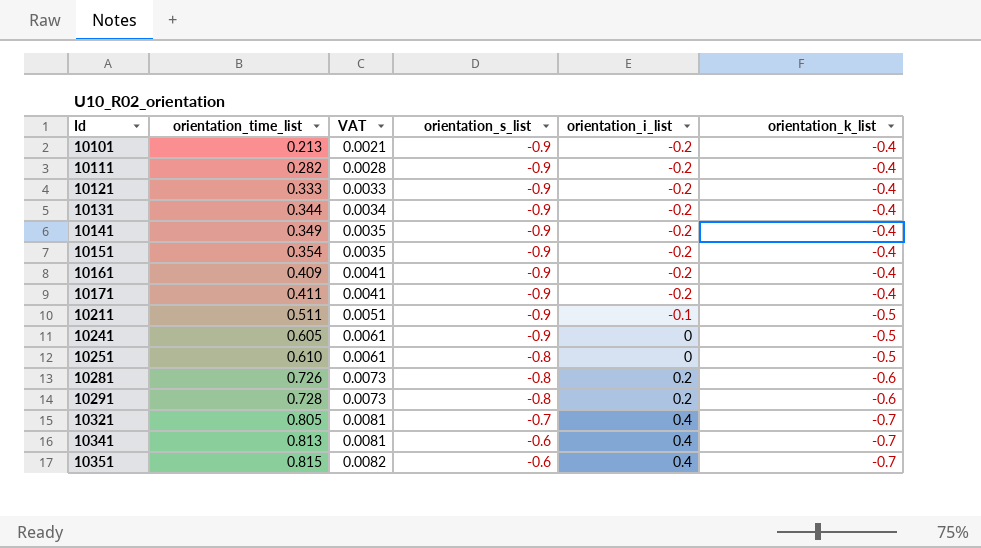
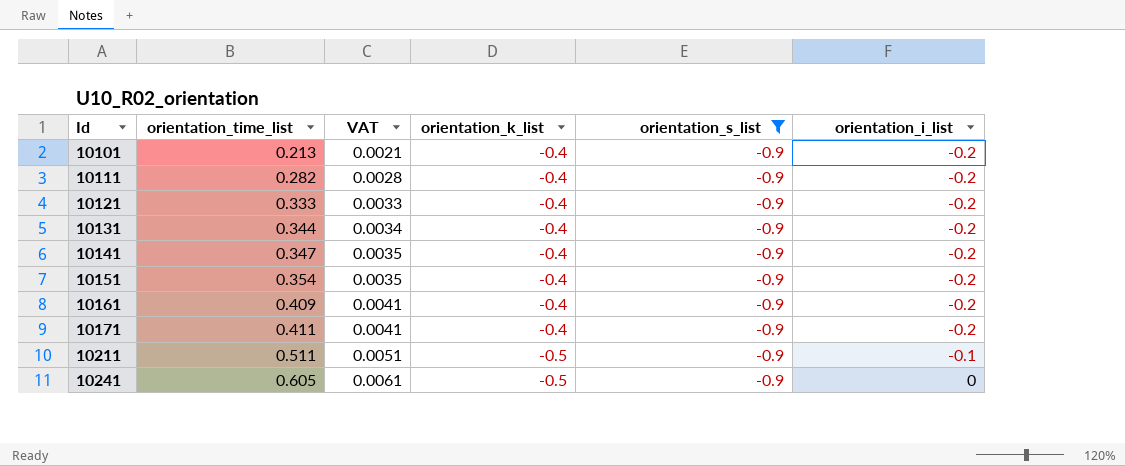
filter: none -> orientation_s_list = -0.9
column orientation_k_list | position: 6 -> 4
10141 | orientation_time_list: 0.349 -> 0.347

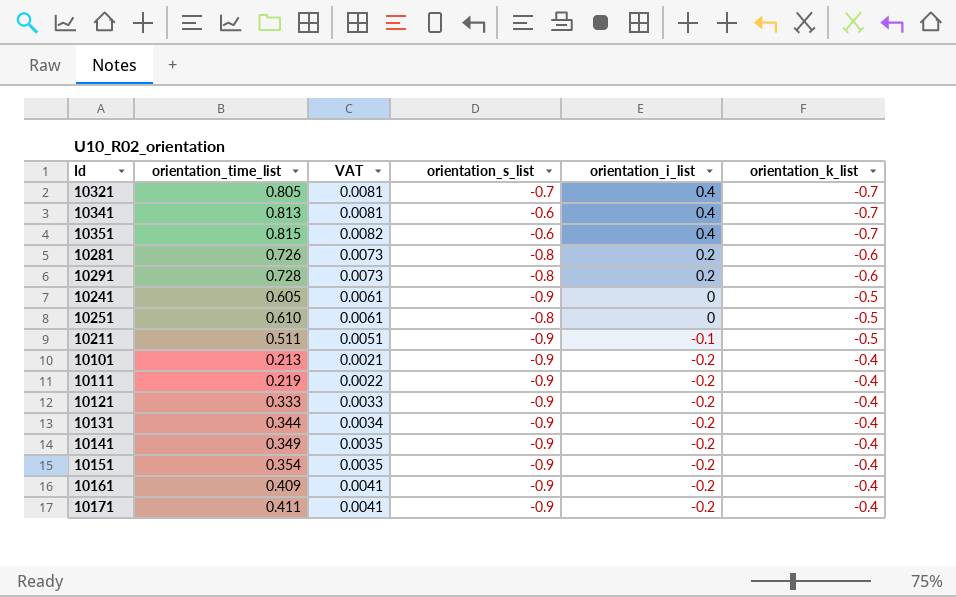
filter: orientation_s_list = -0.9 -> none
row order: Id ascending -> orientation_i_list descending
column orientation_k_list | position: 4 -> 6
10111 | orientation_time_list: 0.282 -> 0.219
10111 | VAT: 0.0028 -> 0.0022
10141 | orientation_time_list: 0.347 -> 0.349

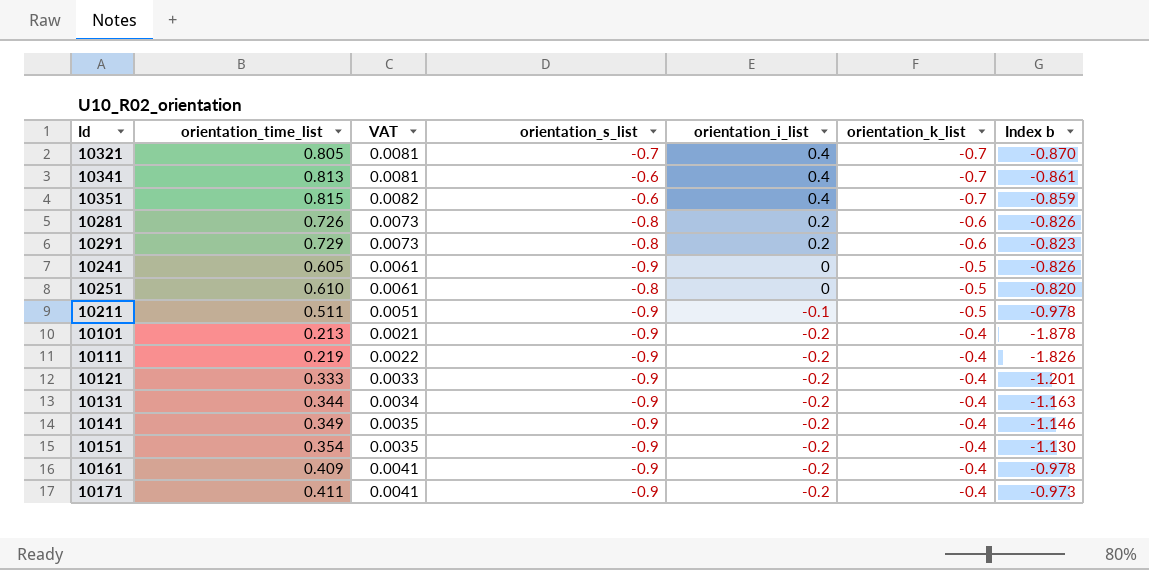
column Index b | formula: none -> [orientation_k_list] / [orientation_time_list]
10291 | orientation_time_list: 0.728 -> 0.729

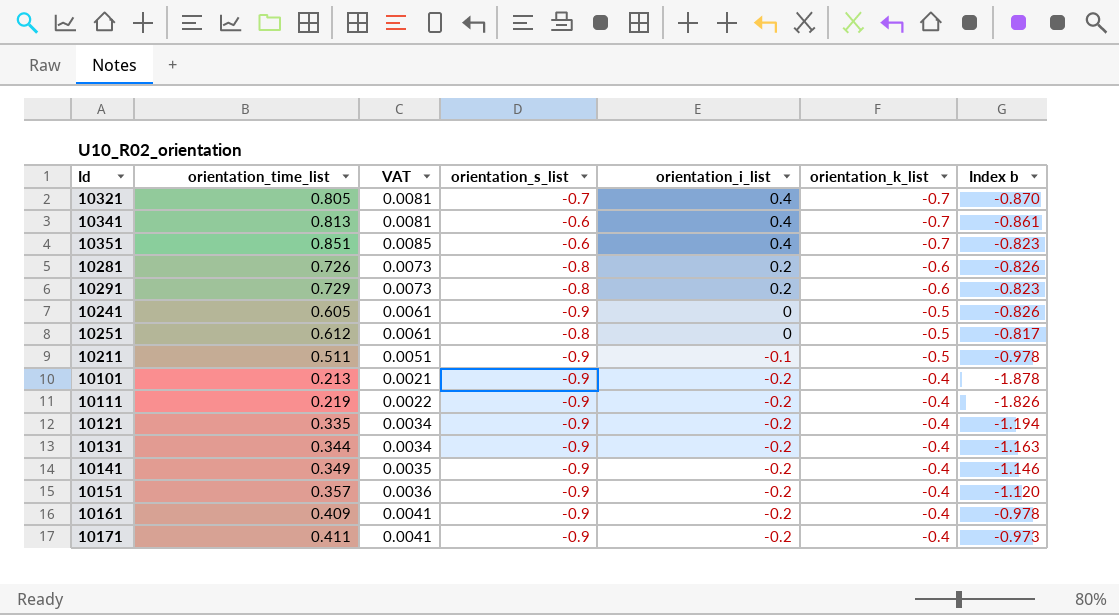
10351 | orientation_time_list: 0.815 -> 0.851
10351 | VAT: 0.0082 -> 0.0085
10351 | Index b: -0.859 -> -0.823
10251 | orientation_time_list: 0.610 -> 0.612
10251 | Index b: -0.820 -> -0.817
10121 | orientation_time_list: 0.333 -> 0.335
10121 | VAT: 0.0033 -> 0.0034
10121 | Index b: -1.201 -> -1.194
10151 | orientation_time_list: 0.354 -> 0.357
10151 | VAT: 0.0035 -> 0.0036
10151 | Index b: -1.130 -> -1.120

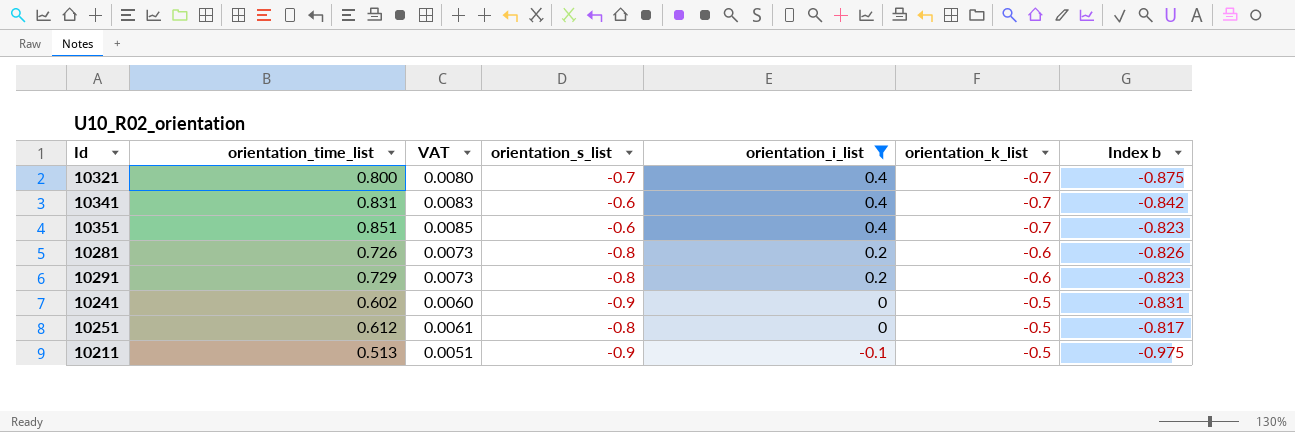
filter: none -> orientation_i_list != -0.2
10321 | orientation_time_list: 0.805 -> 0.800
10321 | VAT: 0.0081 -> 0.0080
10321 | Index b: -0.870 -> -0.875
10341 | orientation_time_list: 0.813 -> 0.831
10341 | VAT: 0.0081 -> 0.0083
10341 | Index b: -0.861 -> -0.842
10241 | orientation_time_list: 0.605 -> 0.602
10241 | VAT: 0.0061 -> 0.0060
10241 | Index b: -0.826 -> -0.831
10211 | orientation_time_list: 0.511 -> 0.513
10211 | Index b: -0.978 -> -0.975

